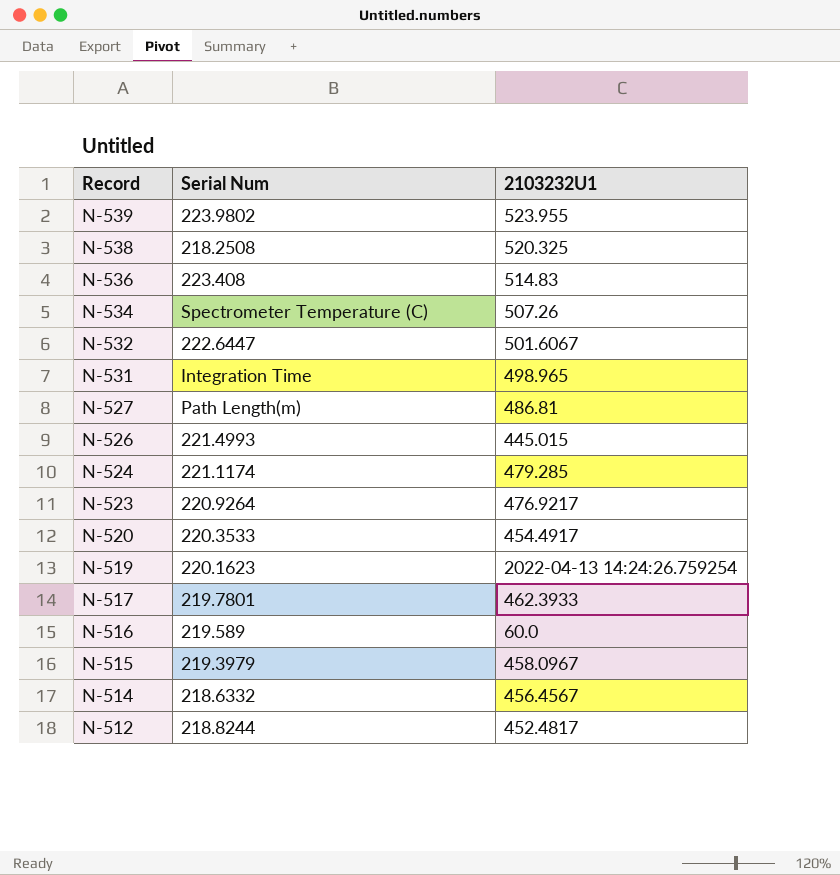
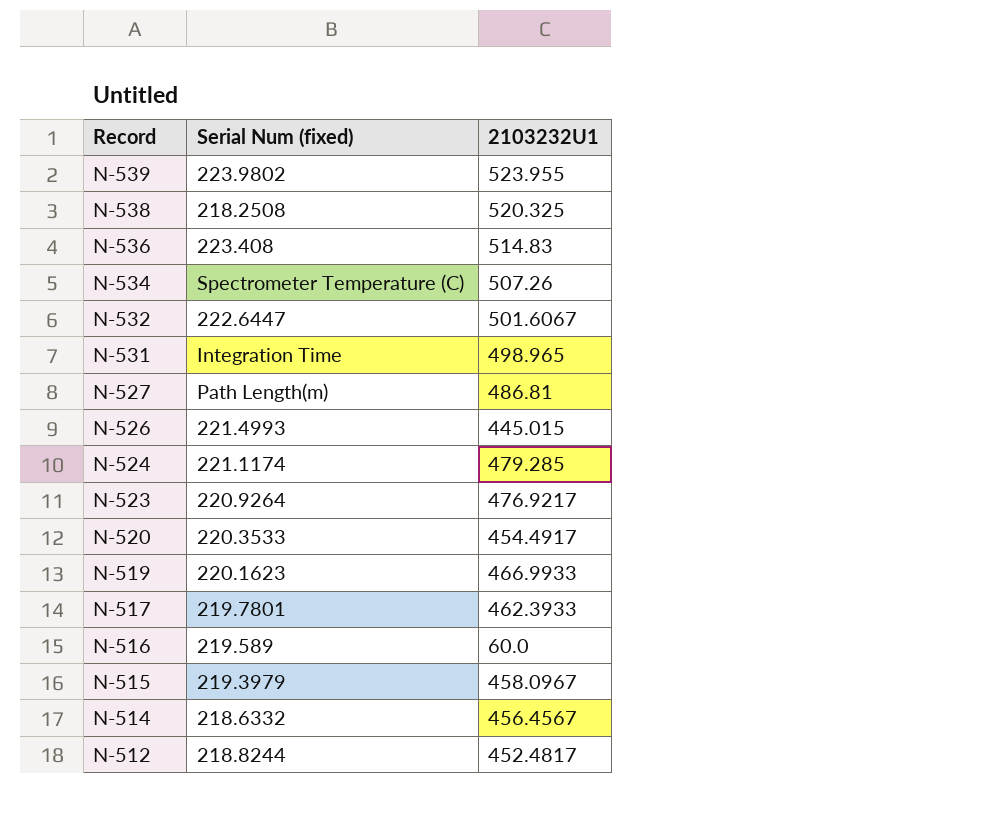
column name: Serial Num -> Serial Num (fixed)
N-519 | 2103232U1: 2022-04-13 14:24:26.759254 -> 466.9933

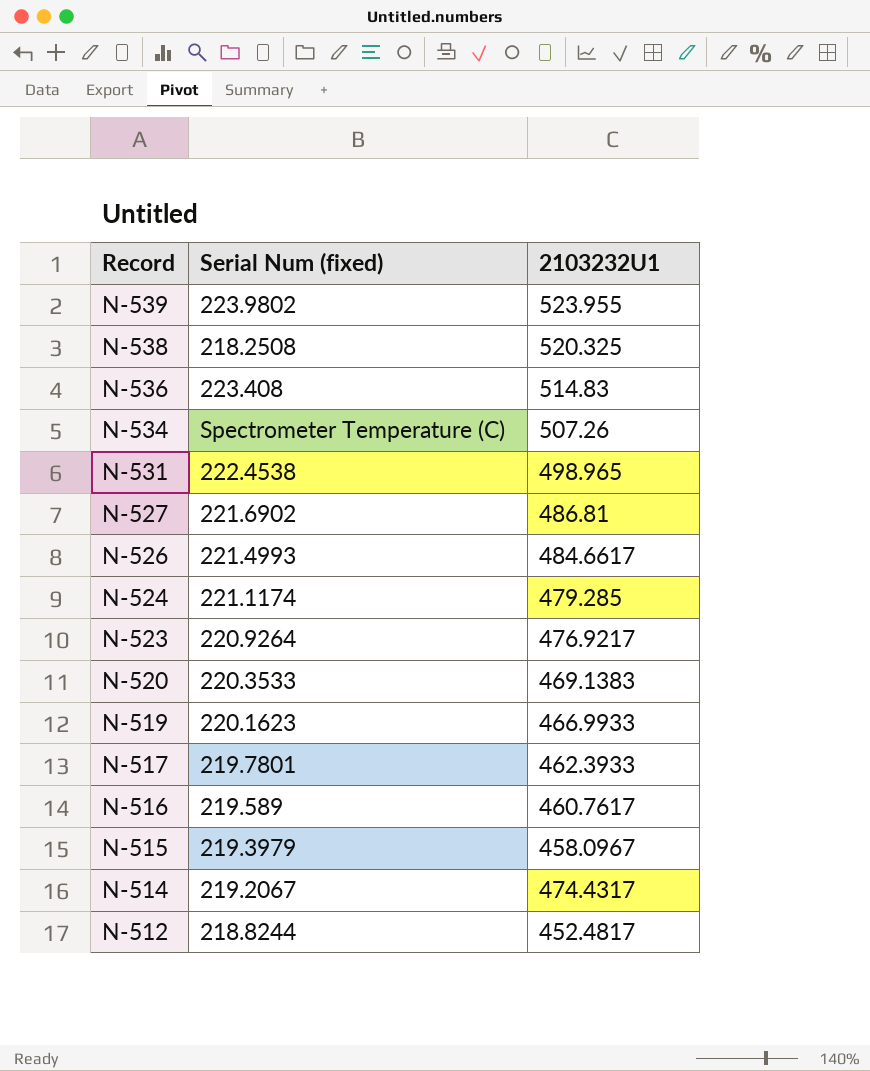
row N-532: 222.6447 | 501.6067 -> none
N-531 | Serial Num (fixed): Integration Time -> 222.4538
N-527 | Serial Num (fixed): Path Length(m) -> 221.6902
N-526 | 2103232U1: 445.015 -> 484.6617
N-520 | 2103232U1: 454.4917 -> 469.1383
N-516 | 2103232U1: 60.0 -> 460.7617
N-514 | Serial Num (fixed): 218.6332 -> 219.2067
N-514 | 2103232U1: 456.4567 -> 474.4317

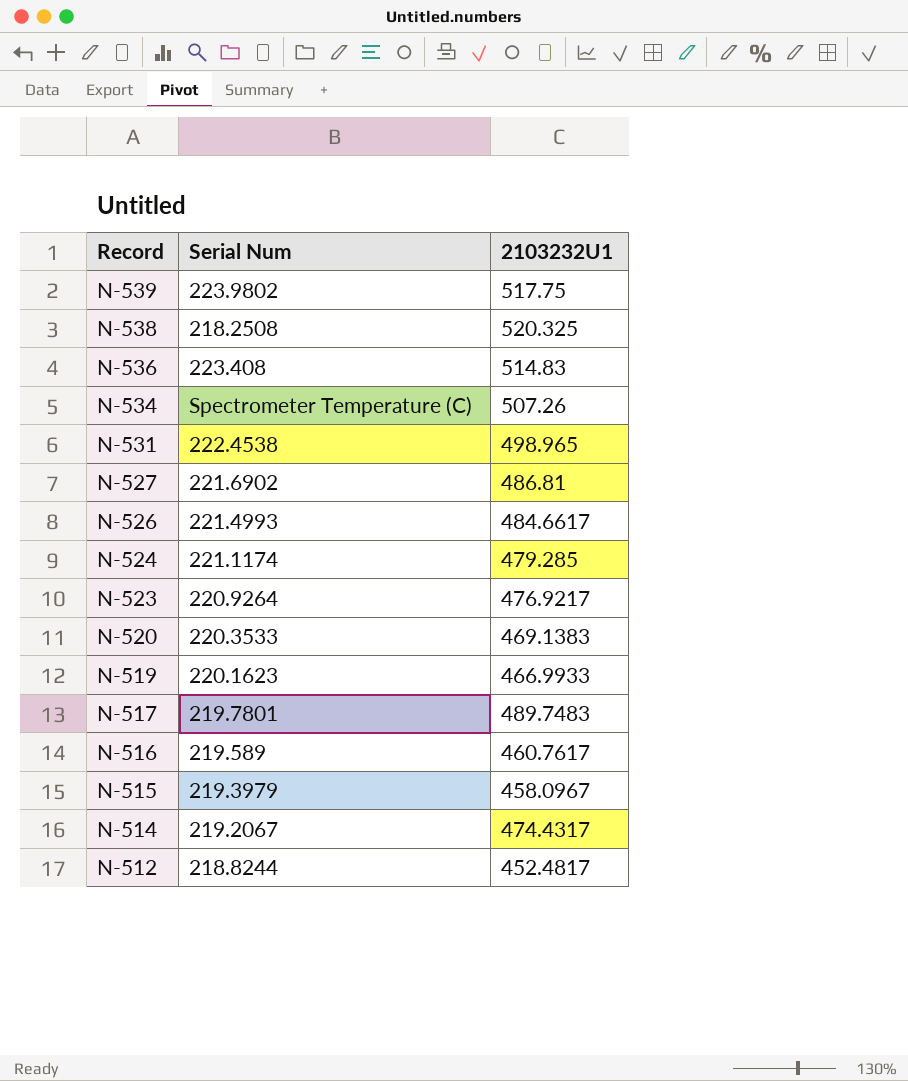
column name: Serial Num (fixed) -> Serial Num
N-539 | 2103232U1: 523.955 -> 517.75
N-517 | 2103232U1: 462.3933 -> 489.7483

